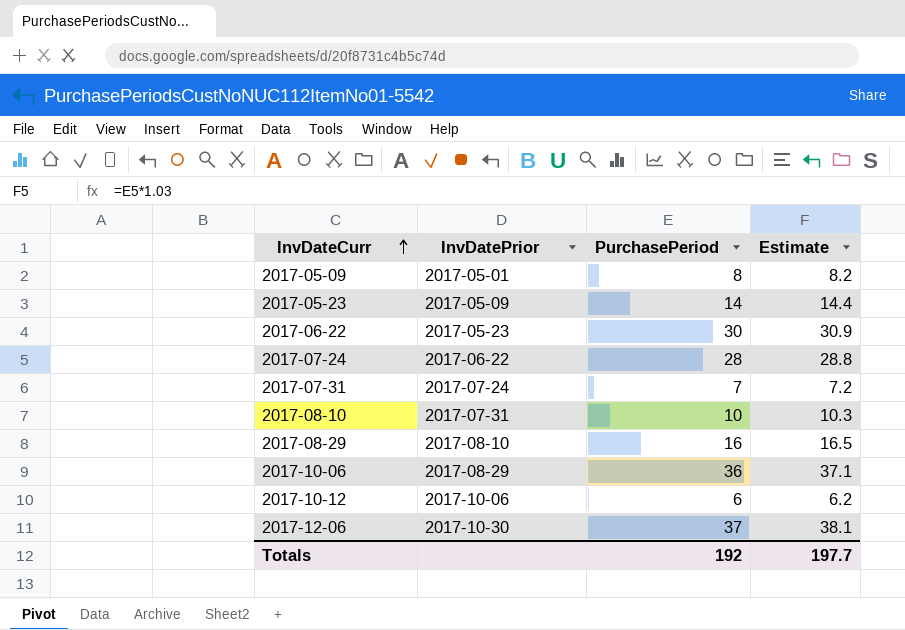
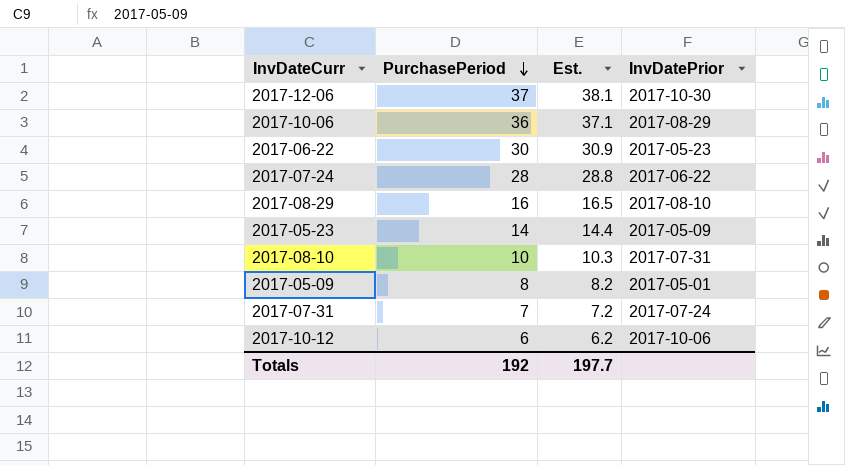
row order: InvDateCurr ascending -> PurchasePeriod descending
column name: Estimate -> Est.
column InvDatePrior | position: 2 -> 4

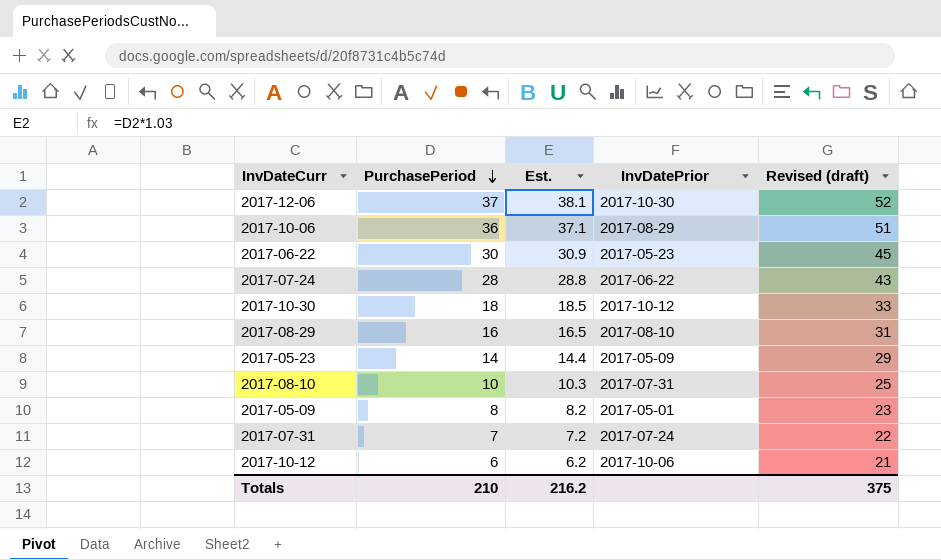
column Revised (draft) | formula: none -> [PurchasePeriod] + 15
row 2017-10-30: none -> 18 | 18.5 | 2017-10-12 | 33
Totals | PurchasePeriod: 192 -> 210
Totals | Est.: 197.7 -> 216.2

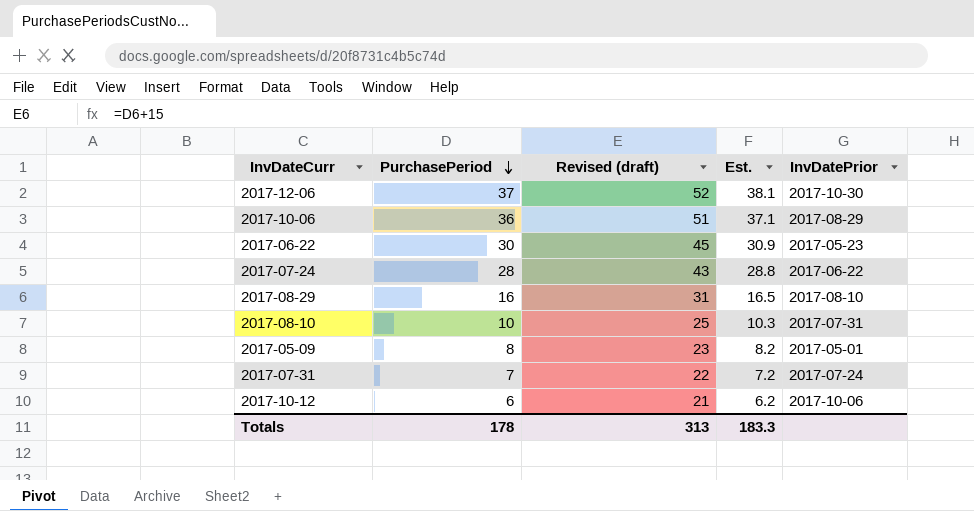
column Revised (draft) | position: 5 -> 3
row 2017-10-30: 18 | 18.5 | 2017-10-12 | 33 -> none
row 2017-05-23: 14 | 14.4 | 2017-05-09 | 29 -> none
Totals | PurchasePeriod: 210 -> 178
Totals | Revised (draft): 375 -> 313
Totals | Est.: 216.2 -> 183.3

